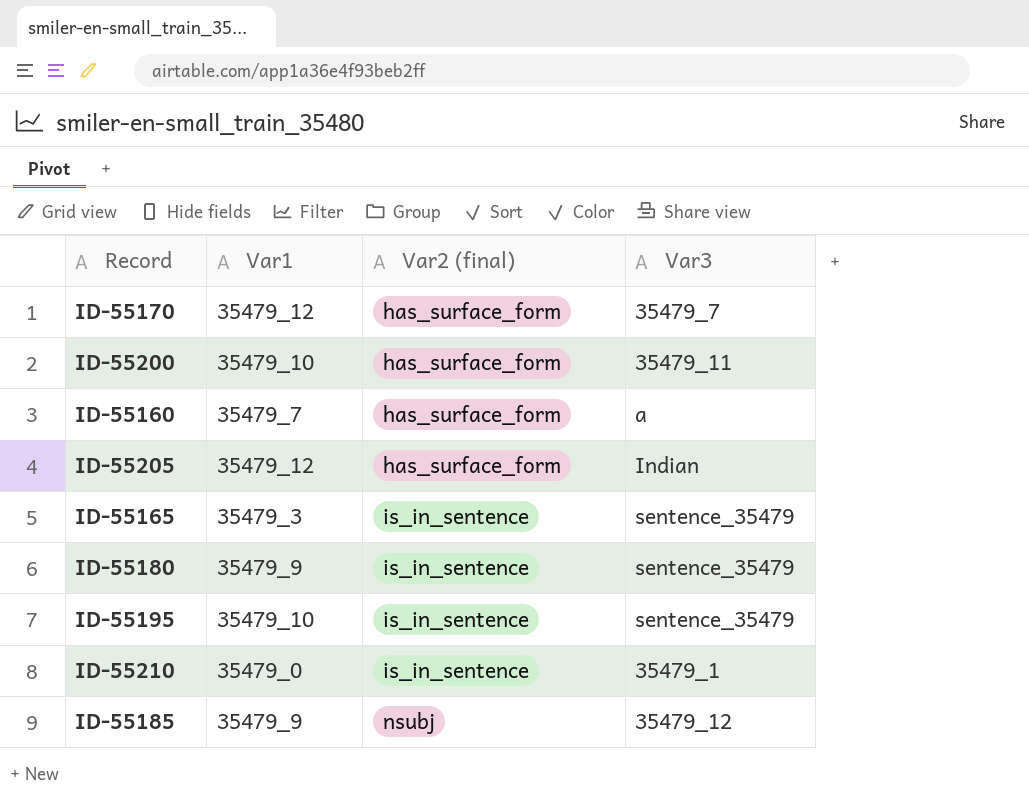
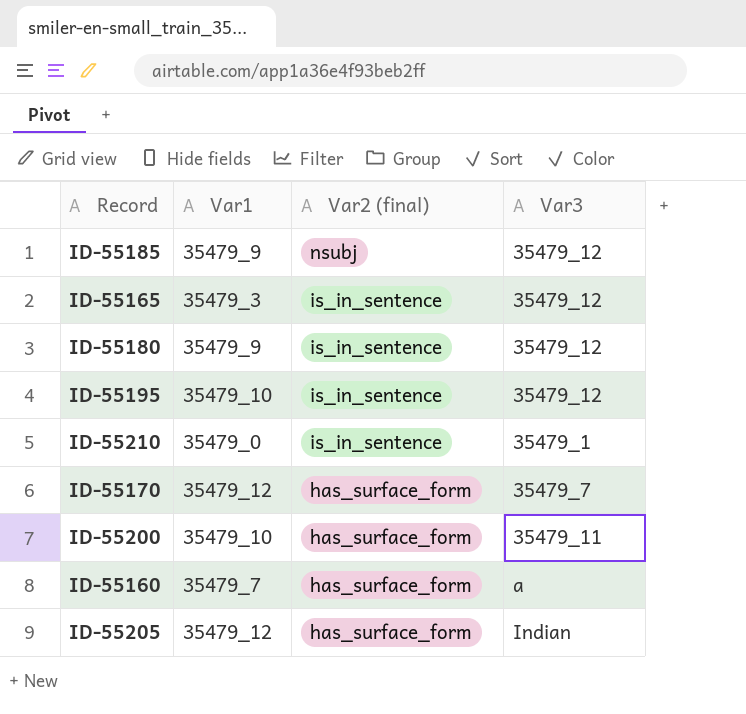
row order: Var2 (final) ascending -> Var2 (final) descending
ID-55165 | Var3: sentence_35479 -> 35479_12
ID-55180 | Var3: sentence_35479 -> 35479_12
ID-55195 | Var3: sentence_35479 -> 35479_12

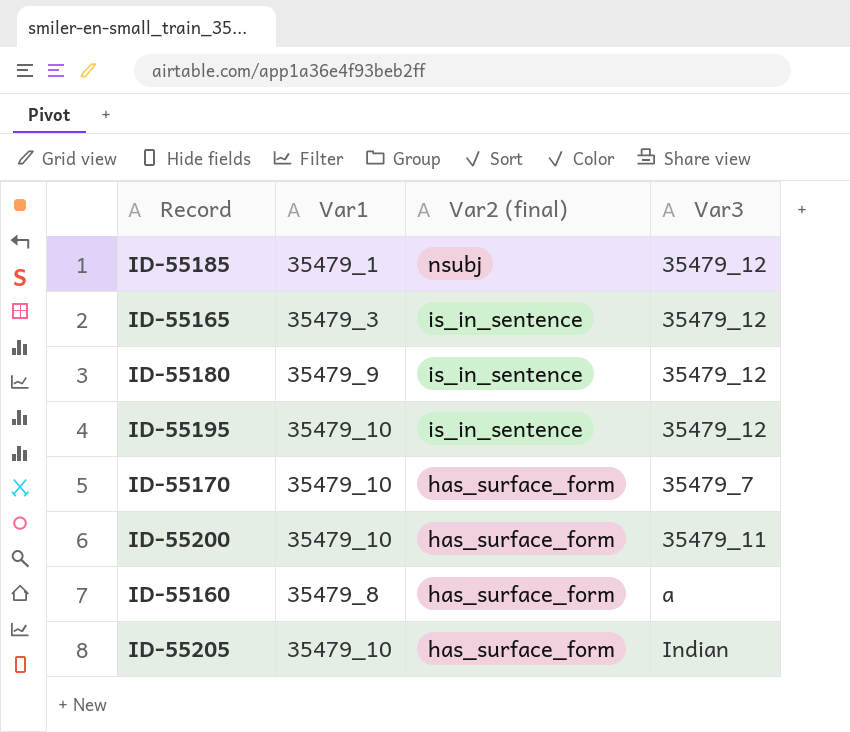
row ID-55210: 35479_0 | is_in_sentence | 35479_1 -> none
ID-55185 | Var1: 35479_9 -> 35479_1
ID-55170 | Var1: 35479_12 -> 35479_10
ID-55160 | Var1: 35479_7 -> 35479_8
ID-55205 | Var1: 35479_12 -> 35479_10

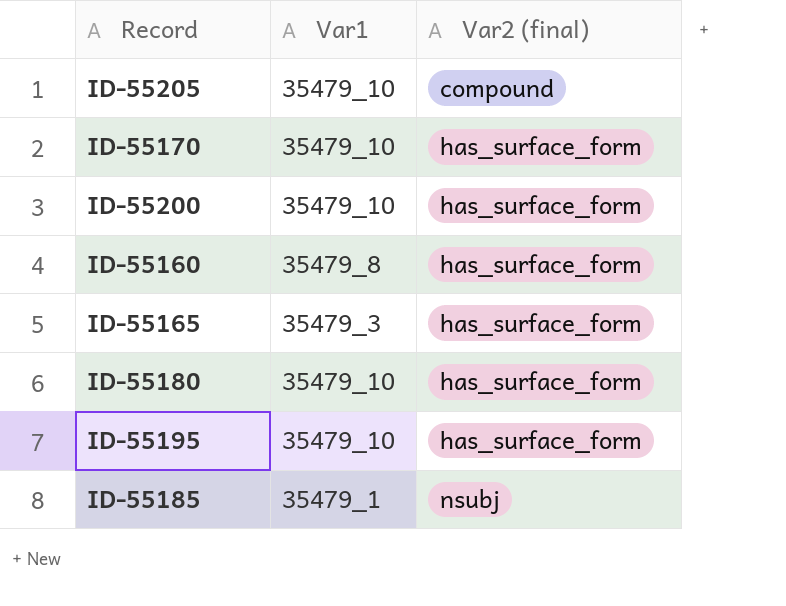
row order: Var2 (final) descending -> Var2 (final) ascending
column Var3 | position: 4 -> none
ID-55205 | Var2 (final): has_surface_form -> compound
ID-55165 | Var2 (final): is_in_sentence -> has_surface_form
ID-55180 | Var1: 35479_9 -> 35479_10
ID-55180 | Var2 (final): is_in_sentence -> has_surface_form
ID-55195 | Var2 (final): is_in_sentence -> has_surface_form

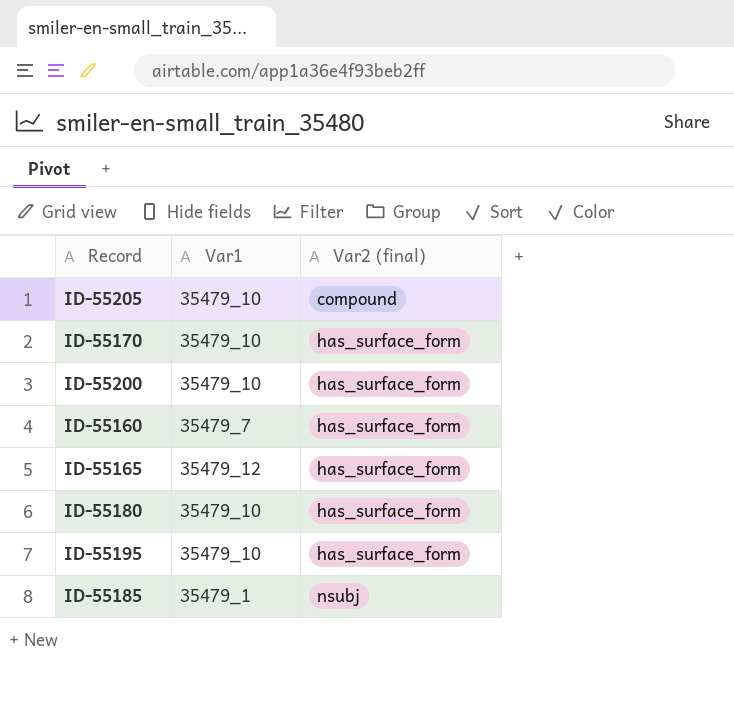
ID-55160 | Var1: 35479_8 -> 35479_7
ID-55165 | Var1: 35479_3 -> 35479_12

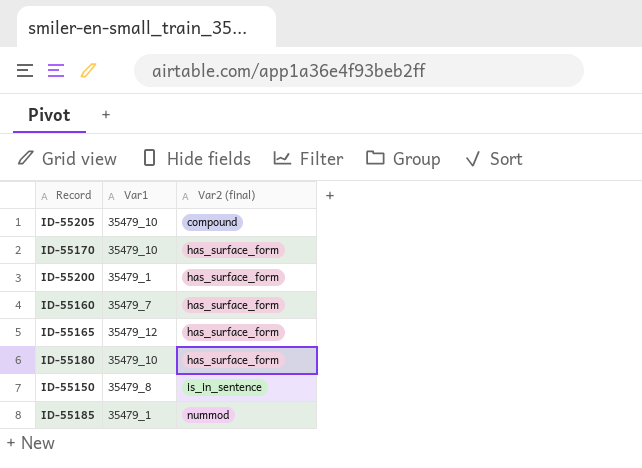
row ID-55195: 35479_10 | has_surface_form -> none
ID-55200 | Var1: 35479_10 -> 35479_1
row ID-55150: none -> 35479_8 | is_in_sentence
ID-55185 | Var2 (final): nsubj -> nummod

